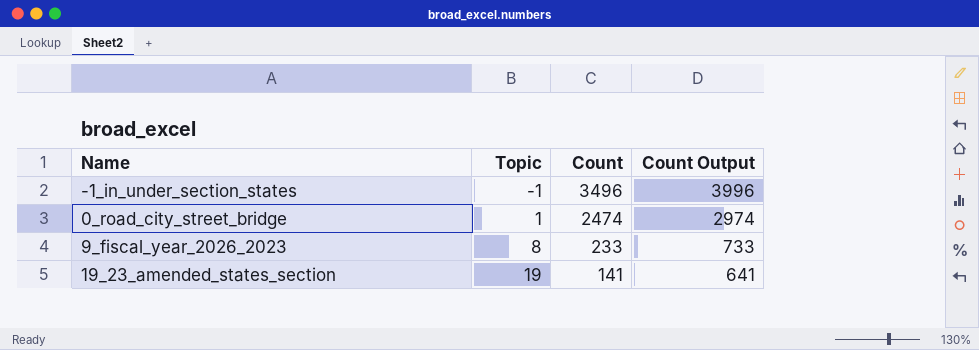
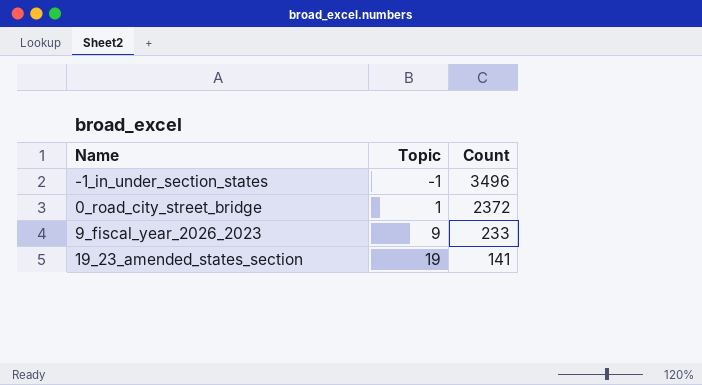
column Count Output | formula: [Count] + 500 -> none
0_road_city_street_bridge | Count: 2474 -> 2372
9_fiscal_year_2026_2023 | Topic: 8 -> 9

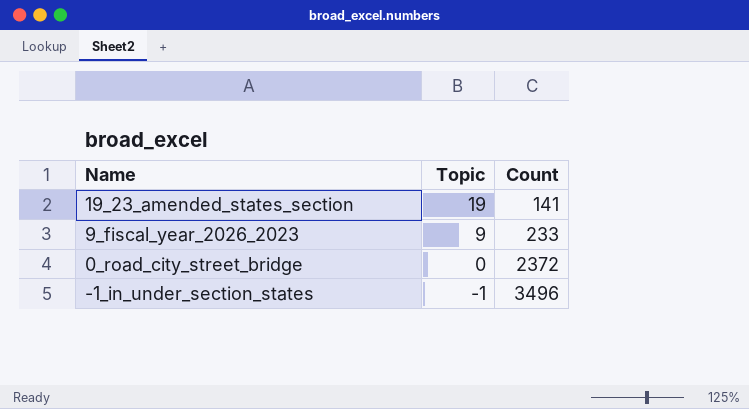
row order: Topic ascending -> Topic descending
0_road_city_street_bridge | Topic: 1 -> 0

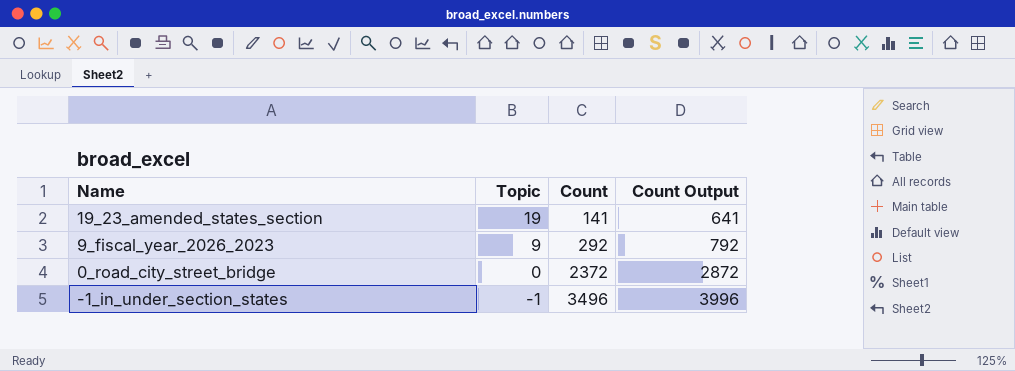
column Count Output | formula: none -> [Count] + 500
9_fiscal_year_2026_2023 | Count: 233 -> 292

